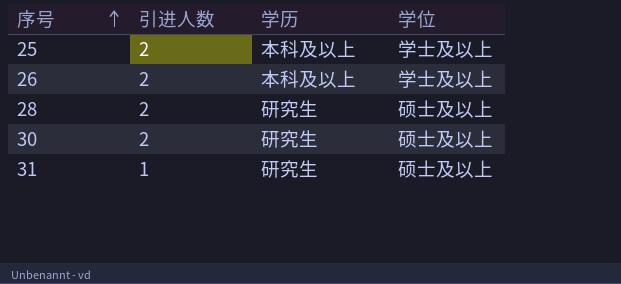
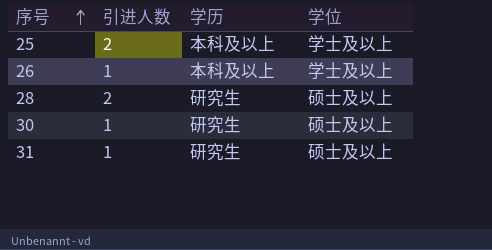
26 | 引进人数: 2 -> 1
30 | 引进人数: 2 -> 1

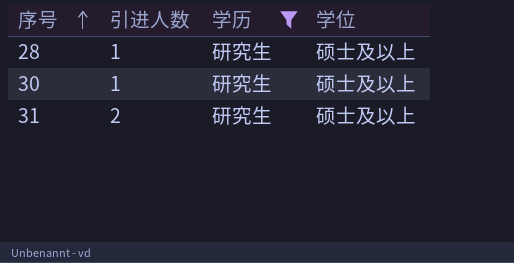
filter: none -> 学历 = 研究生
28 | 引进人数: 2 -> 1
31 | 引进人数: 1 -> 2

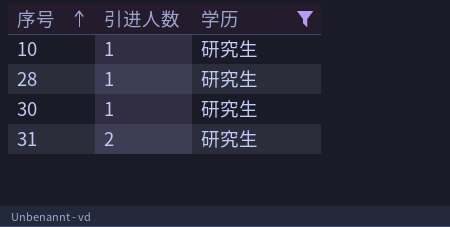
column 学位 | position: 4 -> none
row 10: none -> 1 | 研究生

